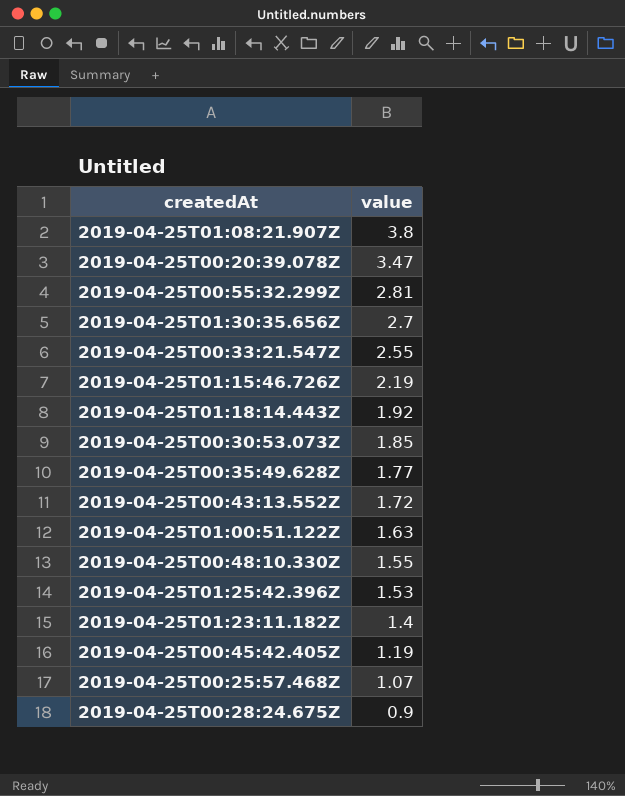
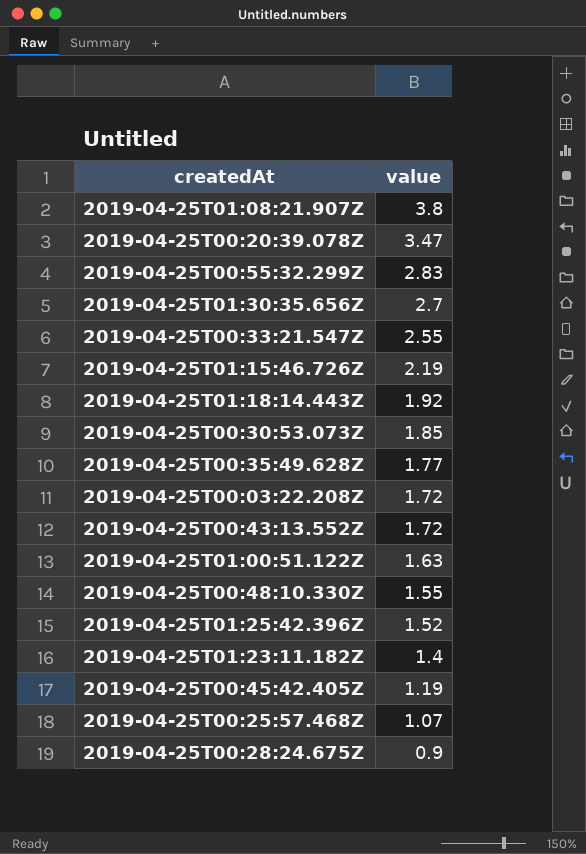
2019-04-25T00:55:32.299Z | value: 2.81 -> 2.83
row 2019-04-25T00:03:22.208Z: none -> 1.72
2019-04-25T01:25:42.396Z | value: 1.53 -> 1.52

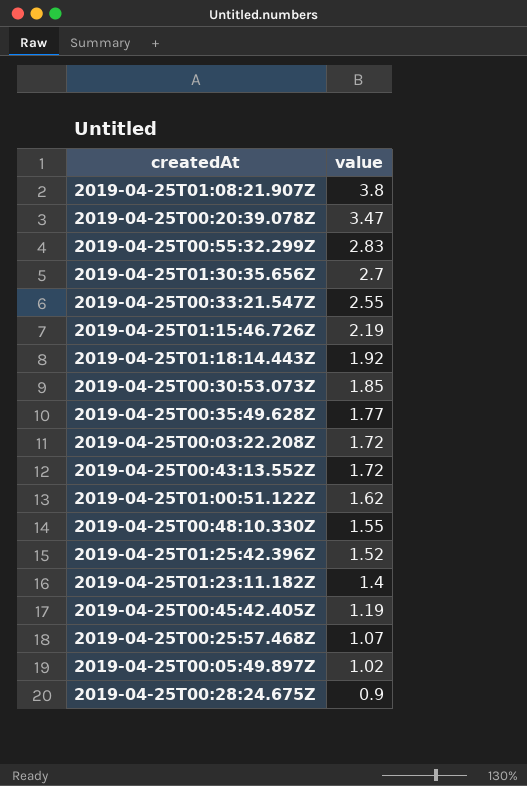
2019-04-25T01:00:51.122Z | value: 1.63 -> 1.62
row 2019-04-25T00:05:49.897Z: none -> 1.02

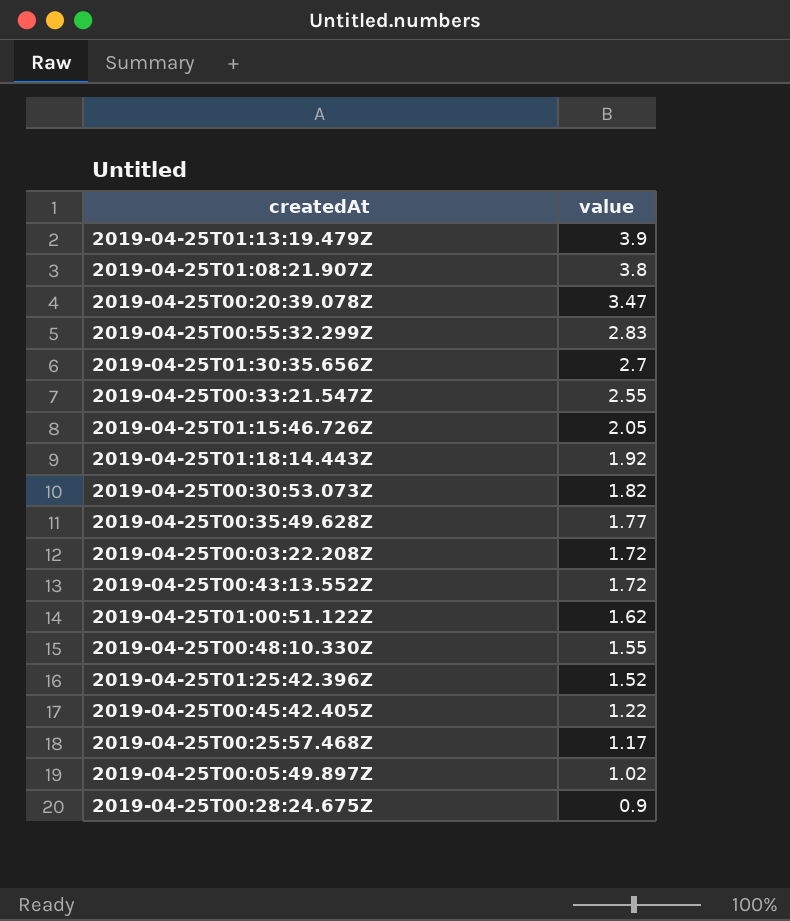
row 2019-04-25T01:23:11.182Z: 1.4 -> none
row 2019-04-25T01:13:19.479Z: none -> 3.9
2019-04-25T01:15:46.726Z | value: 2.19 -> 2.05
2019-04-25T00:30:53.073Z | value: 1.85 -> 1.82
2019-04-25T00:45:42.405Z | value: 1.19 -> 1.22
2019-04-25T00:25:57.468Z | value: 1.07 -> 1.17

